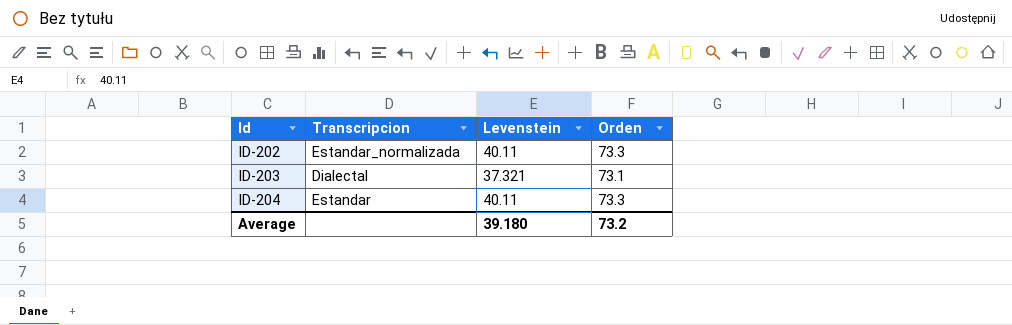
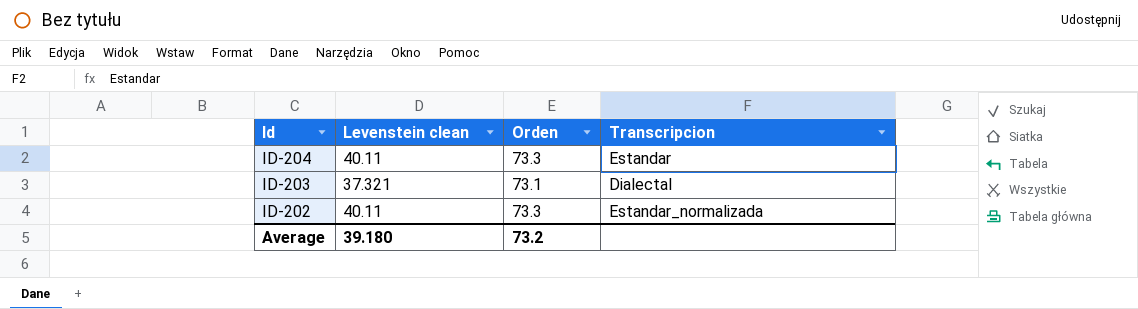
row order: Id ascending -> Id descending
column name: Levenstein -> Levenstein clean
column Transcripcion | position: 2 -> 4

